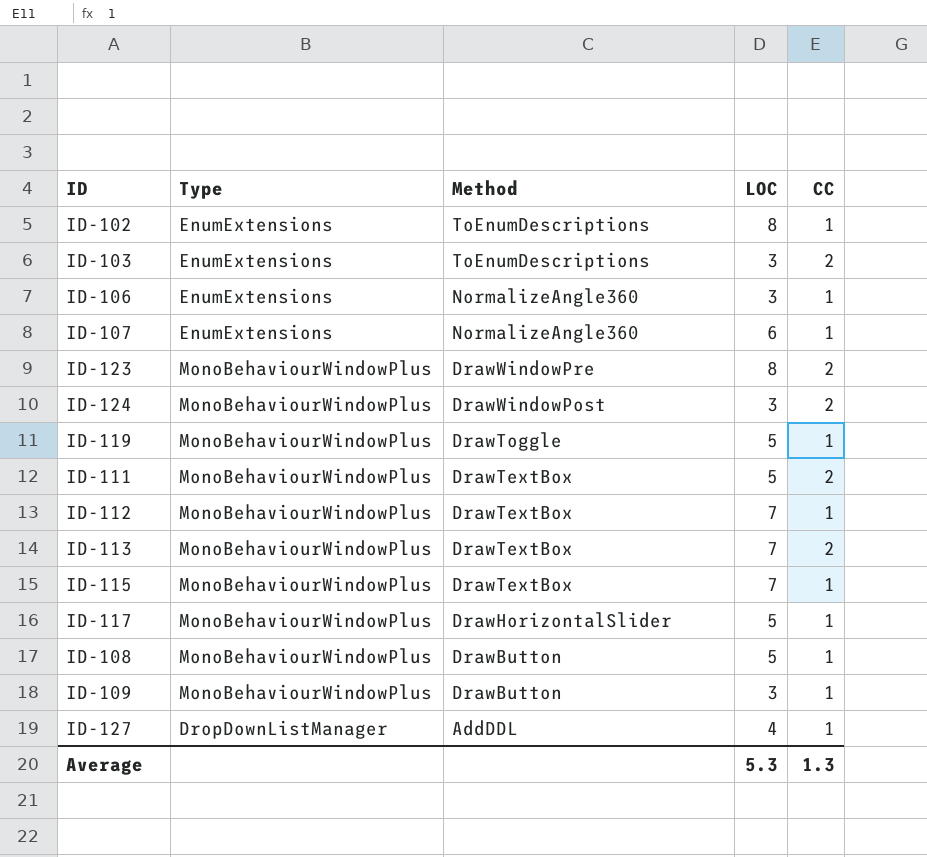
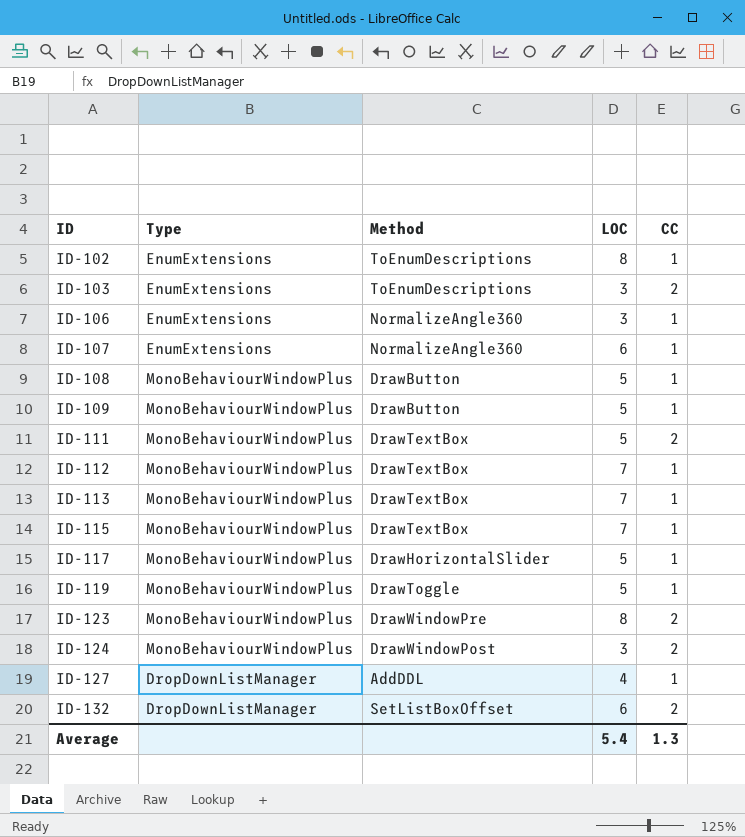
row order: Method descending -> ID ascending
ID-109 | LOC: 3 -> 5
ID-113 | CC: 2 -> 1
row ID-132: none -> DropDownListManager | SetListBoxOffset | 6 | 2
Average | LOC: 5.3 -> 5.4

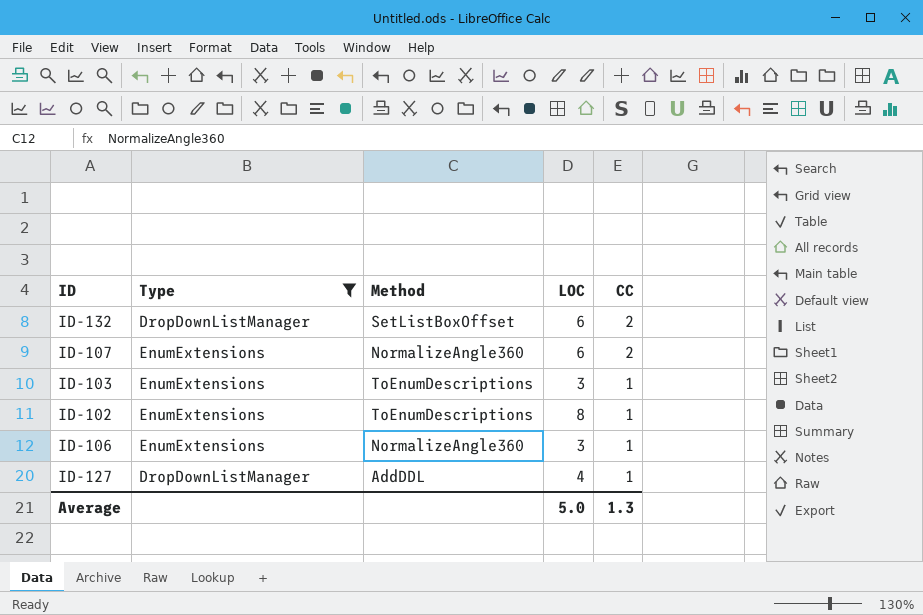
filter: none -> Type != MonoBehaviourWindowPlus
row order: ID ascending -> CC descending
ID-107 | CC: 1 -> 2
ID-103 | CC: 2 -> 1
Average | LOC: 5.4 -> 5.0

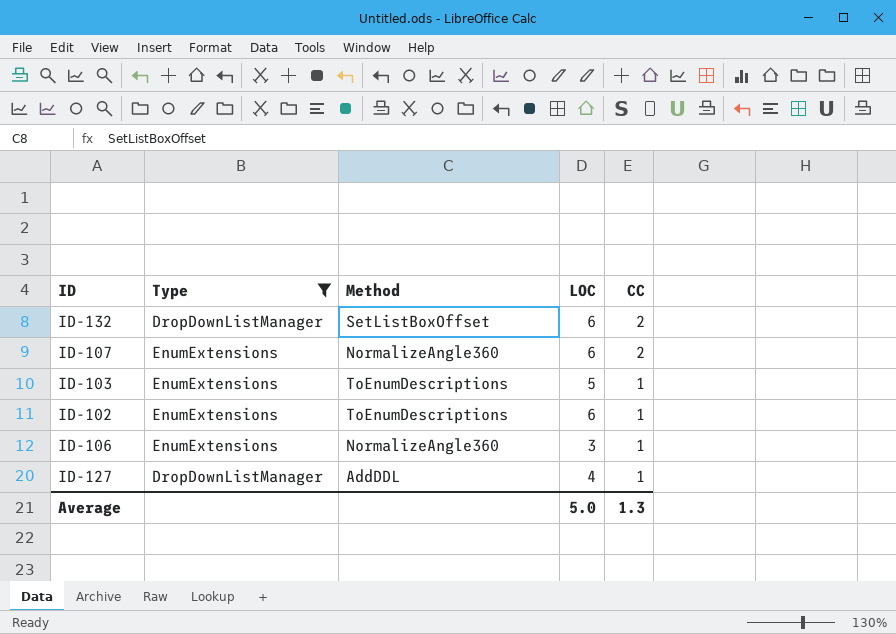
ID-103 | LOC: 3 -> 5
ID-102 | LOC: 8 -> 6

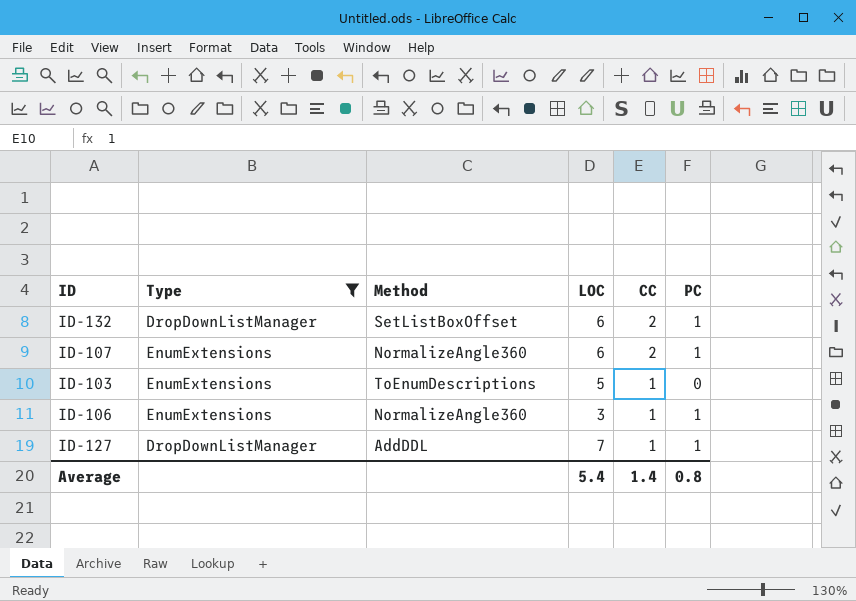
column PC | position: none -> 6
row ID-102: EnumExtensions | ToEnumDescriptions | 6 | 1 -> none
ID-127 | LOC: 4 -> 7
Average | LOC: 5.0 -> 5.4
Average | CC: 1.3 -> 1.4

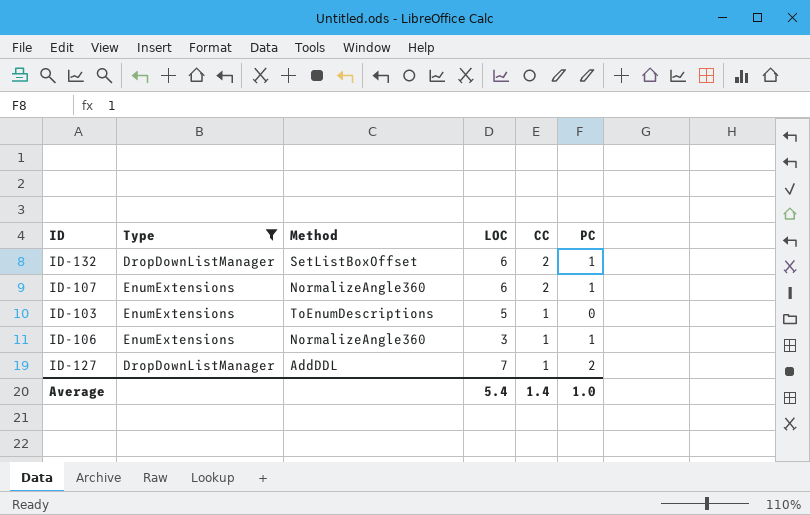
ID-127 | PC: 1 -> 2
Average | PC: 0.8 -> 1.0

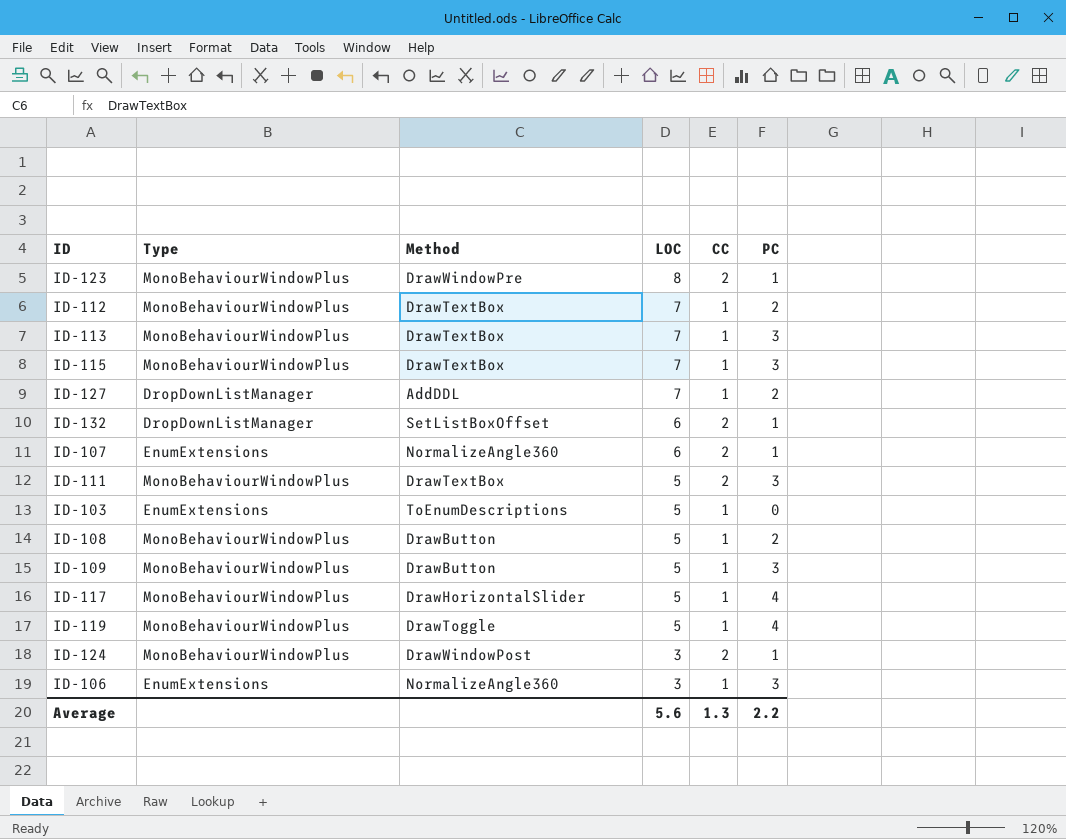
filter: Type != MonoBehaviourWindowPlus -> none
row order: CC descending -> LOC descending
ID-106 | PC: 1 -> 3
Average | LOC: 5.4 -> 5.6
Average | CC: 1.4 -> 1.3
Average | PC: 1.0 -> 2.2

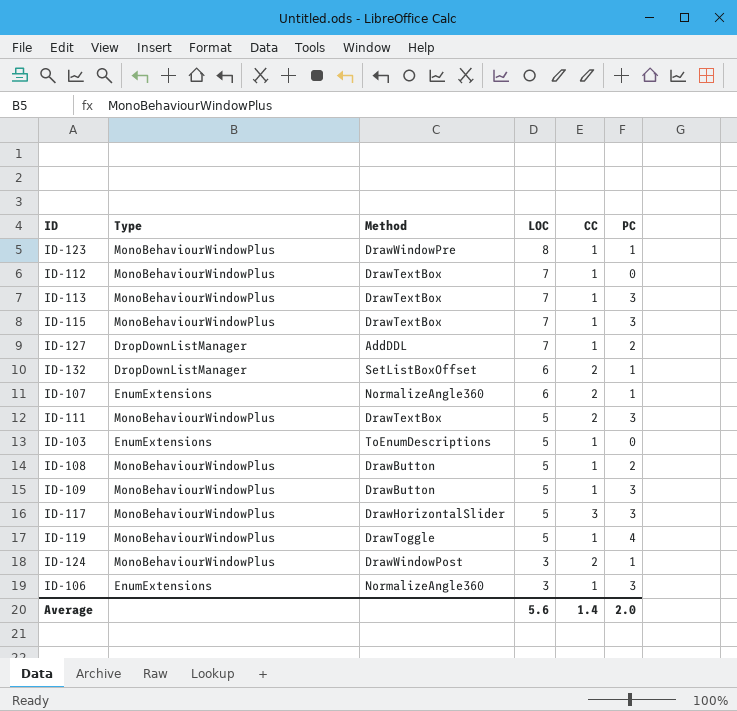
ID-123 | CC: 2 -> 1
ID-112 | PC: 2 -> 0
ID-117 | CC: 1 -> 3
ID-117 | PC: 4 -> 3
Average | CC: 1.3 -> 1.4
Average | PC: 2.2 -> 2.0

